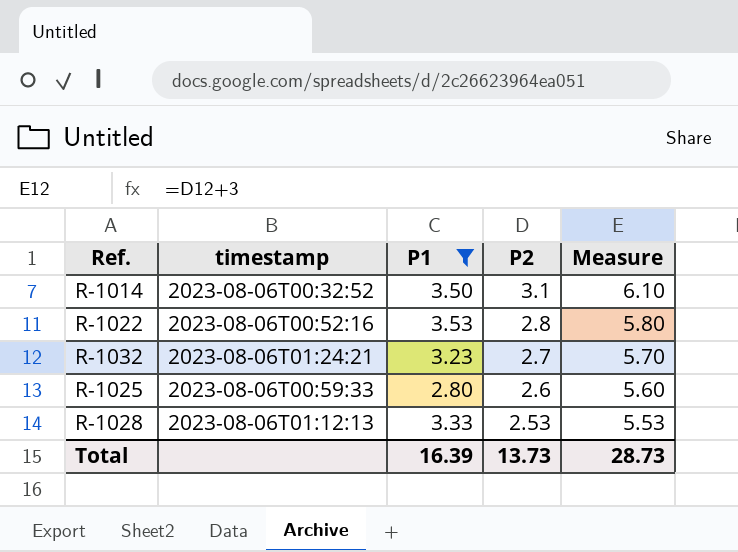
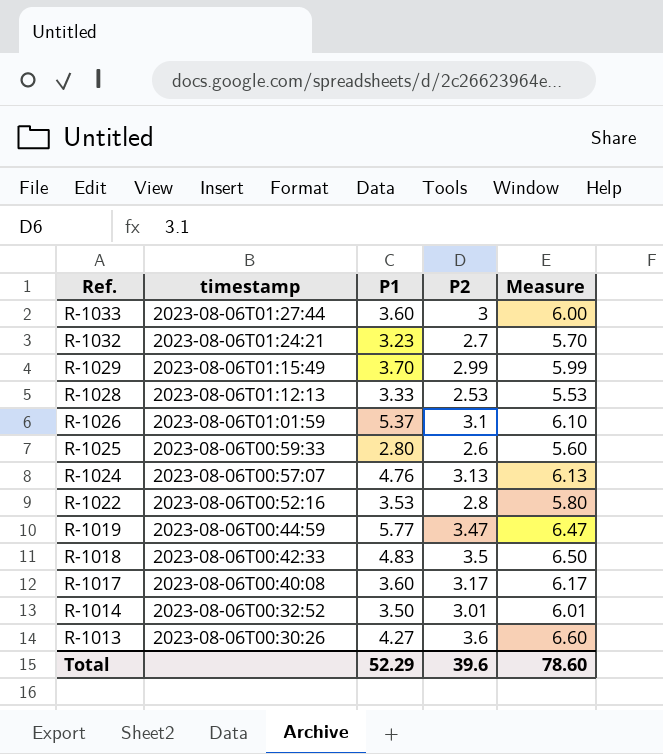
filter: P1 <= 3.53 -> none
row order: P2 descending -> Ref. descending
R-1014 | P2: 3.1 -> 3.01
R-1014 | Measure: 6.10 -> 6.01
Total | P1: 16.39 -> 52.29
Total | P2: 13.73 -> 39.6
Total | Measure: 28.73 -> 78.60

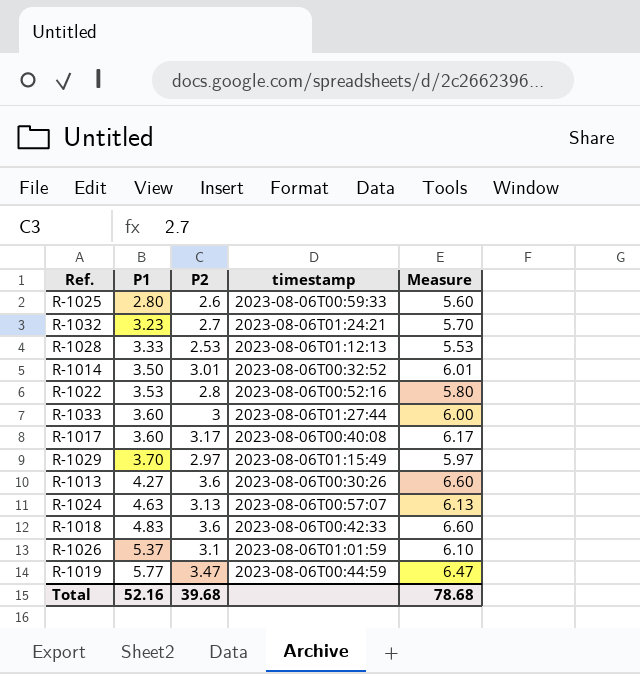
row order: Ref. descending -> P1 ascending
column timestamp | position: 2 -> 4
R-1029 | P2: 2.99 -> 2.97
R-1029 | Measure: 5.99 -> 5.97
R-1024 | P1: 4.76 -> 4.63
R-1018 | P2: 3.5 -> 3.6
R-1018 | Measure: 6.50 -> 6.60
Total | P1: 52.29 -> 52.16
Total | P2: 39.6 -> 39.68
Total | Measure: 78.60 -> 78.68

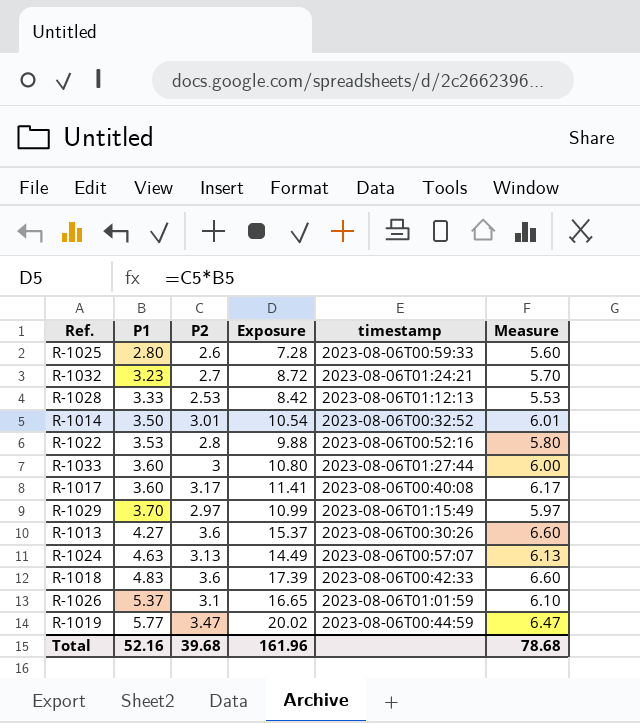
column Exposure | formula: none -> [P1] * [P2]

